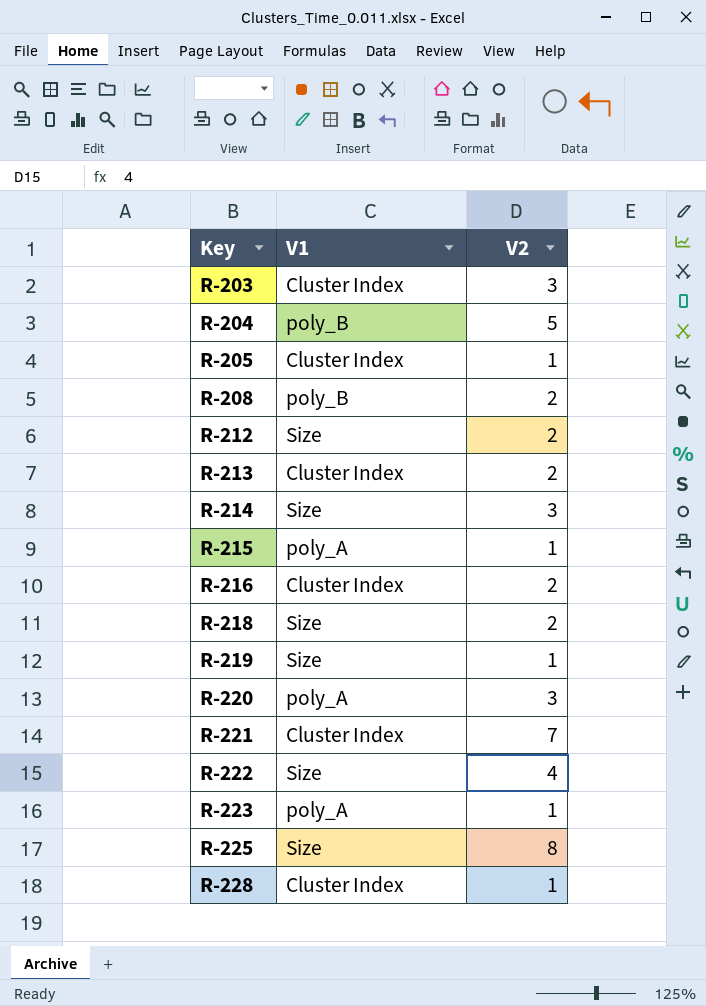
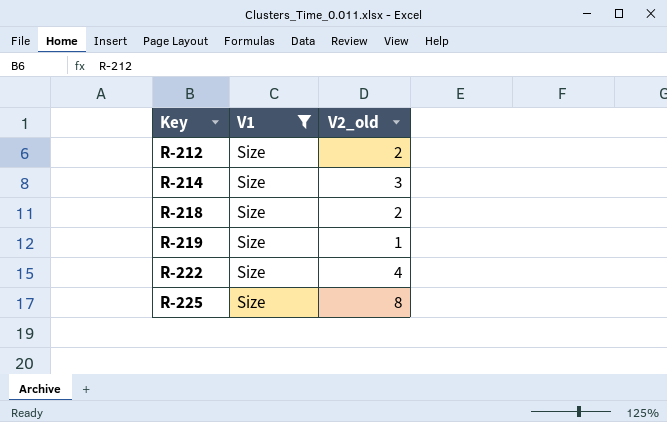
filter: none -> V1 = Size
column name: V2 -> V2_old

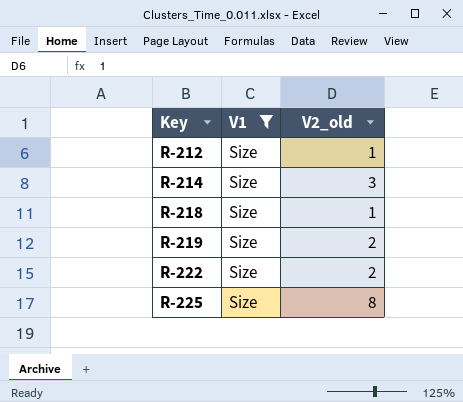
R-212 | V2_old: 2 -> 1
R-218 | V2_old: 2 -> 1
R-219 | V2_old: 1 -> 2
R-222 | V2_old: 4 -> 2

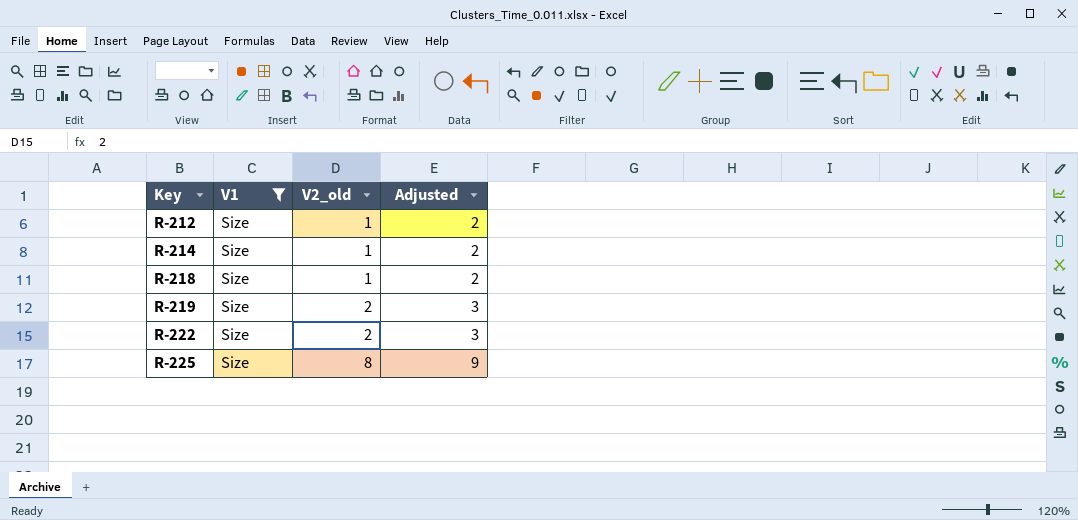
column Adjusted | formula: none -> [V2_old] + 1
R-214 | V2_old: 3 -> 1

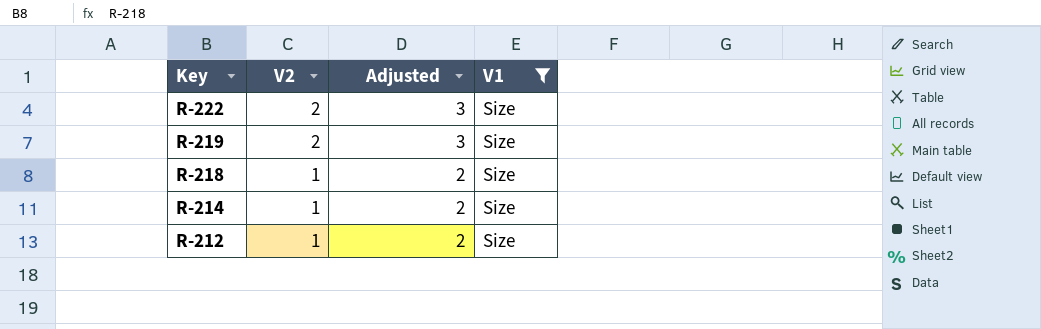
row order: Key ascending -> Key descending
column name: V2_old -> V2
column V1 | position: 2 -> 4
row R-225: Size | 8 | 9 -> none

